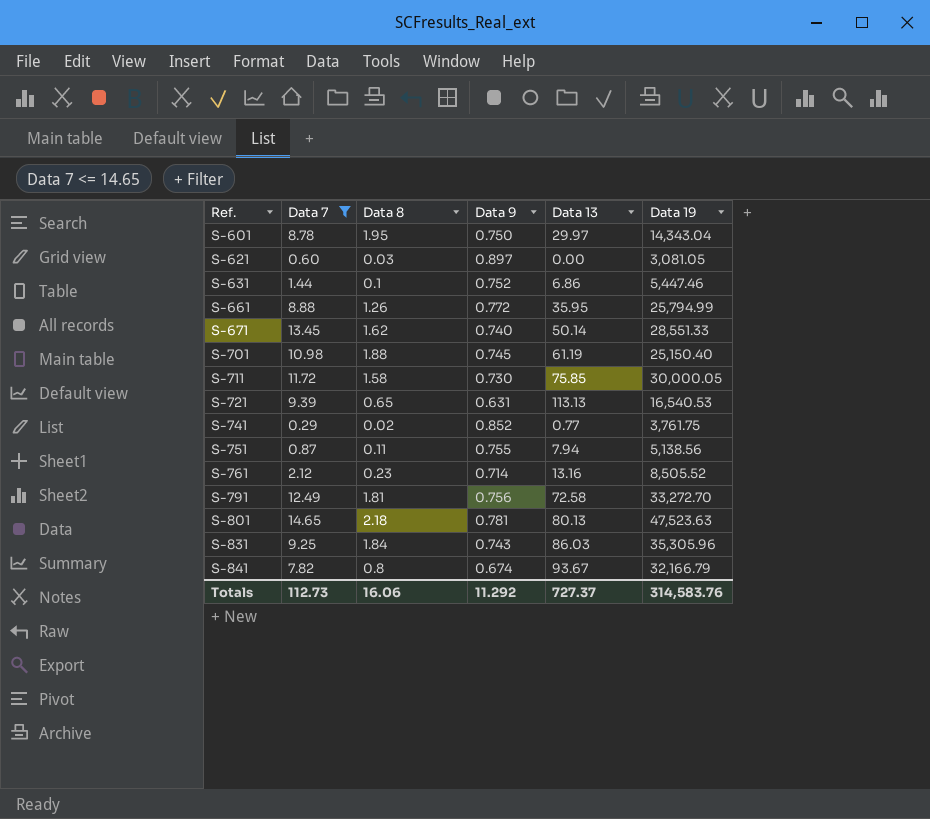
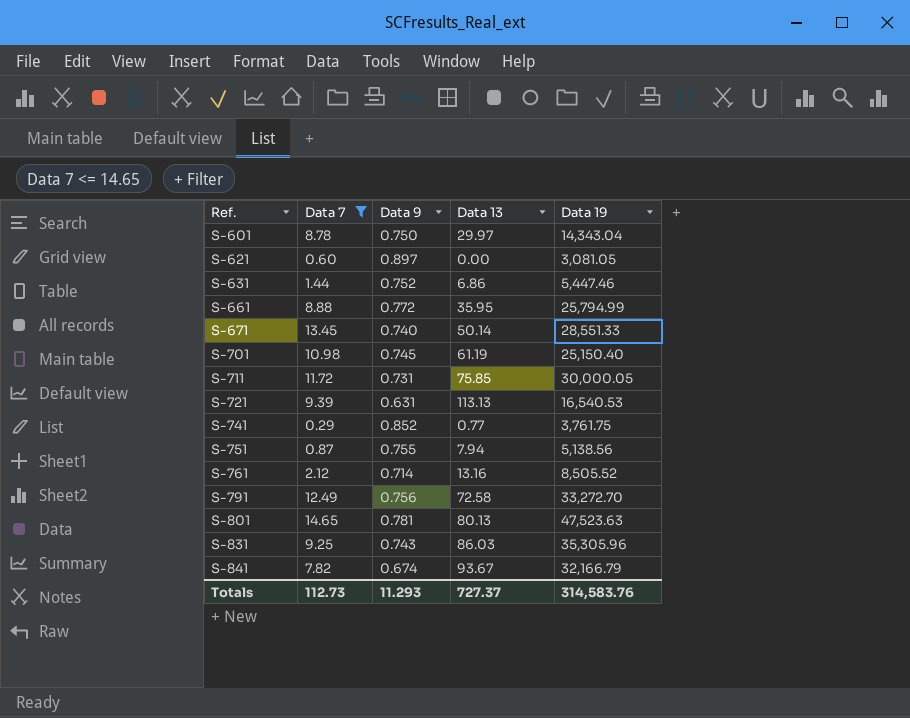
column Data 8 | position: 3 -> none
S-711 | Data 9: 0.730 -> 0.731
Totals | Data 9: 11.292 -> 11.293

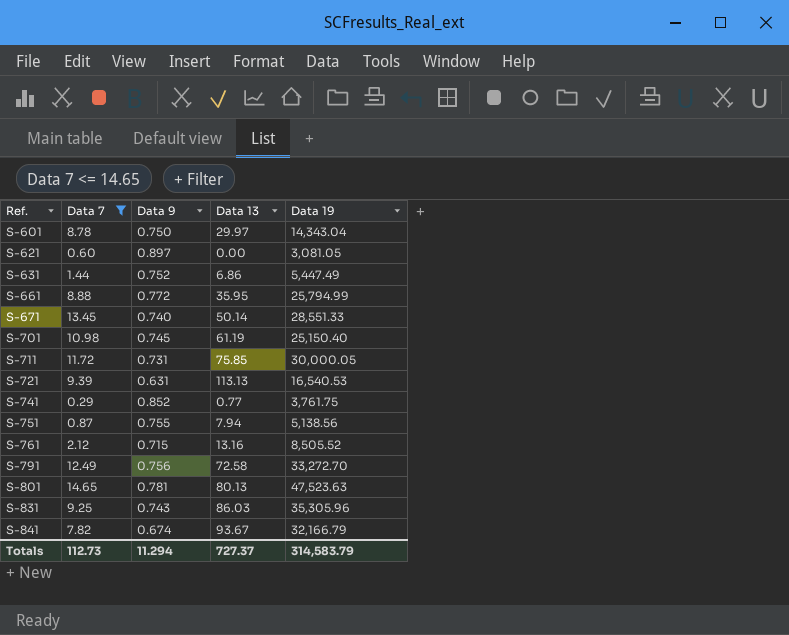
S-631 | Data 19: 5,447.46 -> 5,447.49
S-761 | Data 9: 0.714 -> 0.715
Totals | Data 9: 11.293 -> 11.294
Totals | Data 19: 314,583.76 -> 314,583.79

